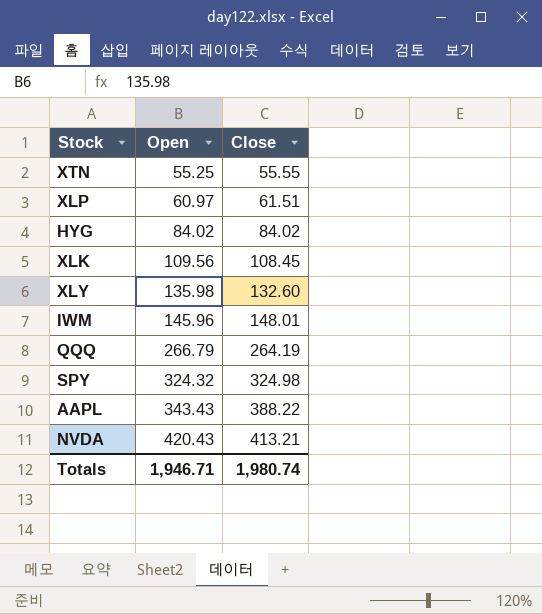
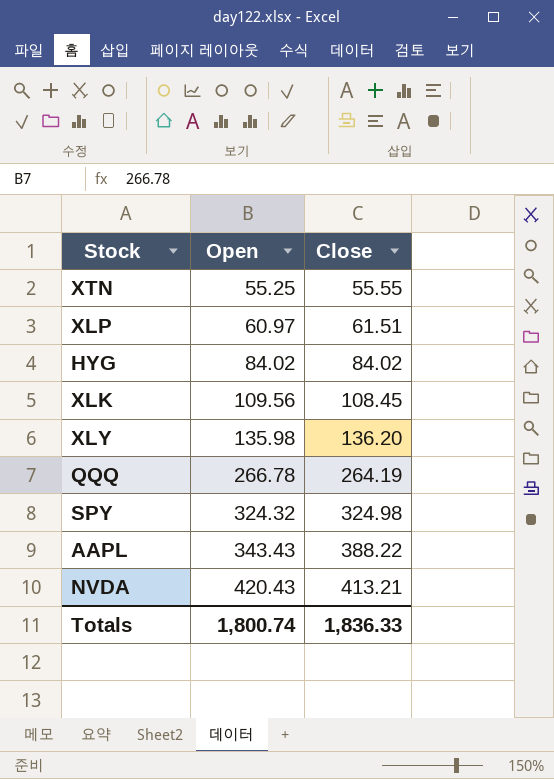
row IWM: 145.96 | 148.01 -> none
XLY | Close: 132.60 -> 136.20
QQQ | Open: 266.79 -> 266.78
Totals | Open: 1,946.71 -> 1,800.74
Totals | Close: 1,980.74 -> 1,836.33

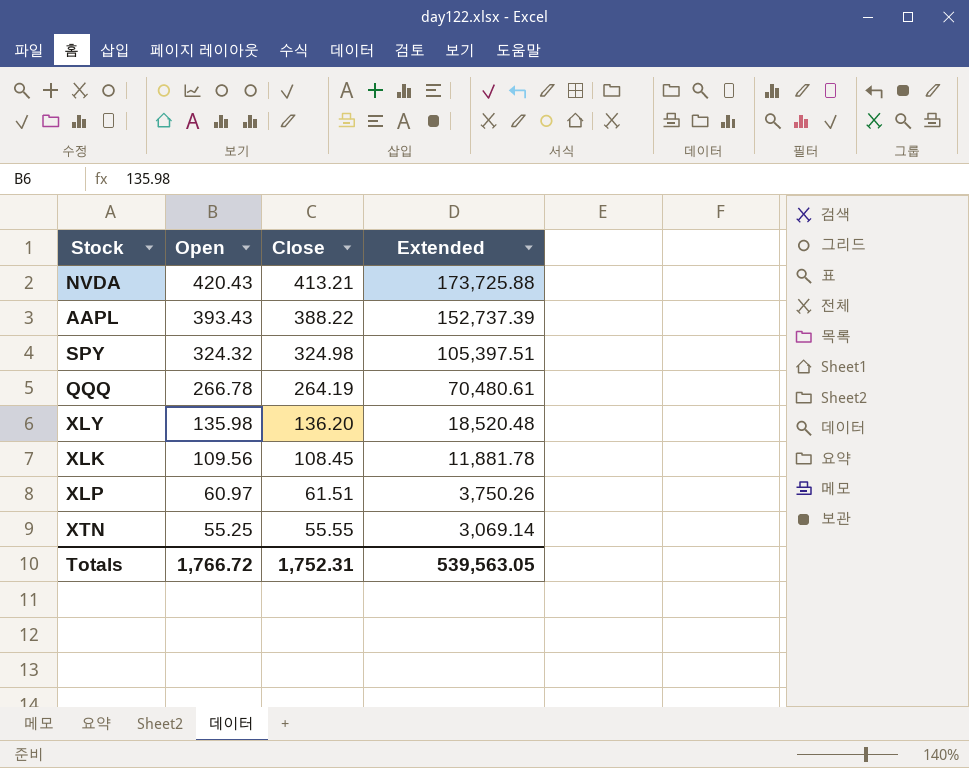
row order: Open ascending -> Open descending
column Extended | formula: none -> [Open] * [Close]
row HYG: 84.02 | 84.02 -> none
AAPL | Open: 343.43 -> 393.43
Totals | Open: 1,800.74 -> 1,766.72
Totals | Close: 1,836.33 -> 1,752.31

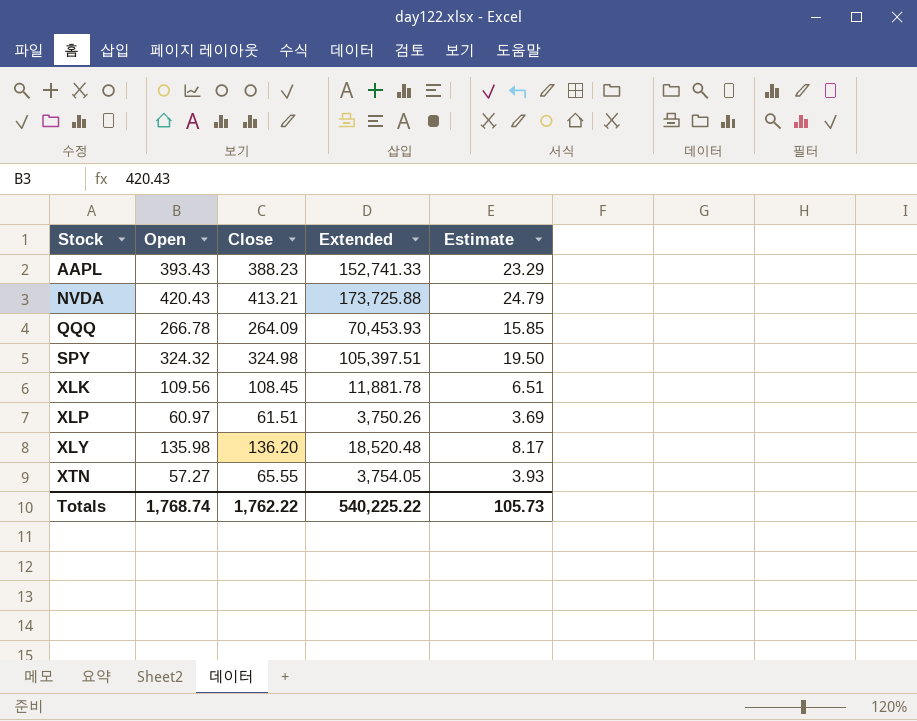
row order: Open descending -> Stock ascending
column Estimate | formula: none -> [Close] * 0.06
AAPL | Close: 388.22 -> 388.23
AAPL | Extended: 152,737.39 -> 152,741.33
QQQ | Close: 264.19 -> 264.09
QQQ | Extended: 70,480.61 -> 70,453.93
XTN | Open: 55.25 -> 57.27
XTN | Close: 55.55 -> 65.55
XTN | Extended: 3,069.14 -> 3,754.05
Totals | Open: 1,766.72 -> 1,768.74
Totals | Close: 1,752.31 -> 1,762.22
Totals | Extended: 539,563.05 -> 540,225.22

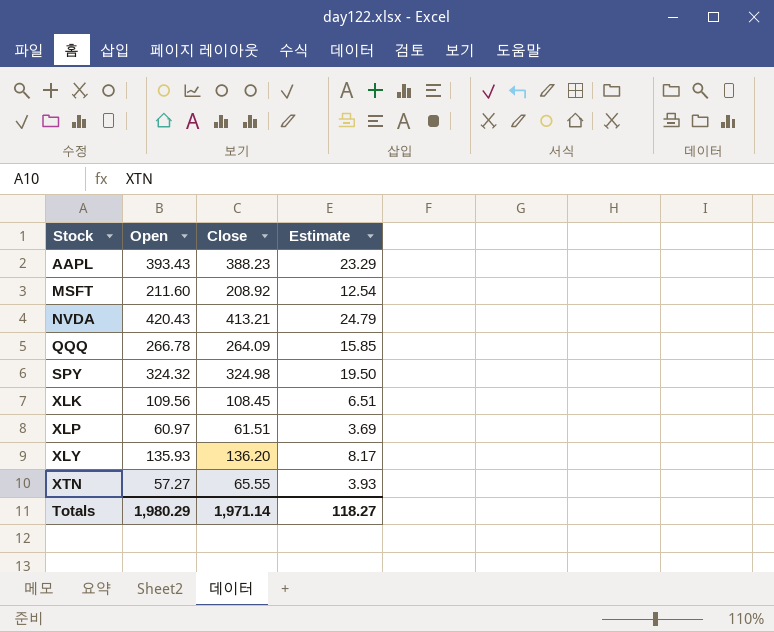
column Extended | formula: [Open] * [Close] -> none
row MSFT: none -> 211.60 | 208.92 | 12.54
XLY | Open: 135.98 -> 135.93
Totals | Open: 1,768.74 -> 1,980.29
Totals | Close: 1,762.22 -> 1,971.14
Totals | Estimate: 105.73 -> 118.27

